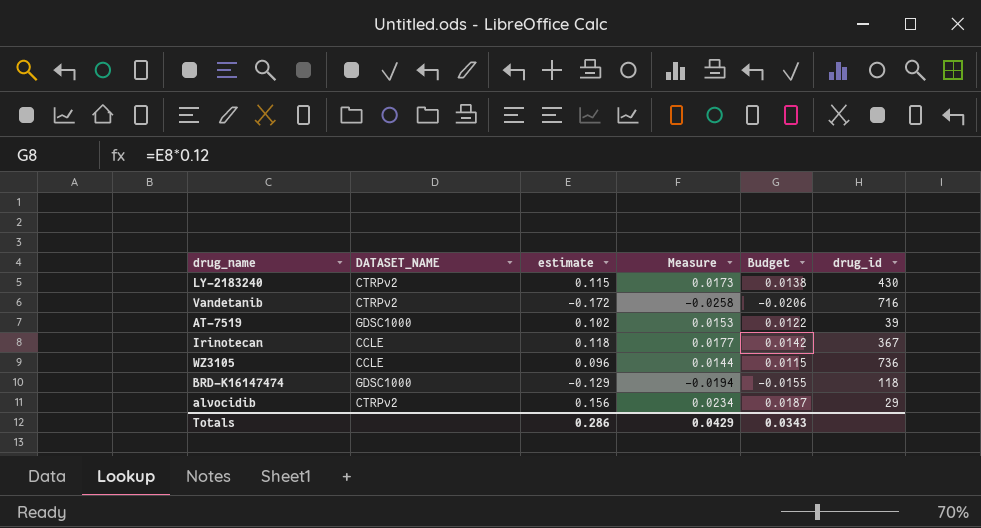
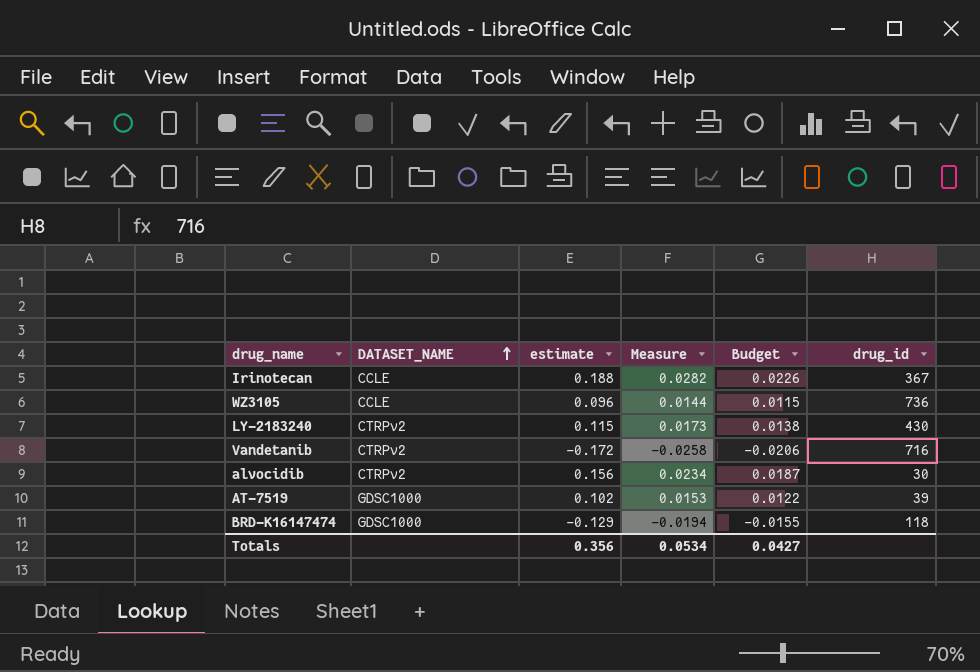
row order: none -> DATASET_NAME ascending
Irinotecan | estimate: 0.118 -> 0.188
Irinotecan | Measure: 0.0177 -> 0.0282
Irinotecan | Budget: 0.0142 -> 0.0226
alvocidib | drug_id: 29 -> 30
Totals | estimate: 0.286 -> 0.356
Totals | Measure: 0.0429 -> 0.0534
Totals | Budget: 0.0343 -> 0.0427

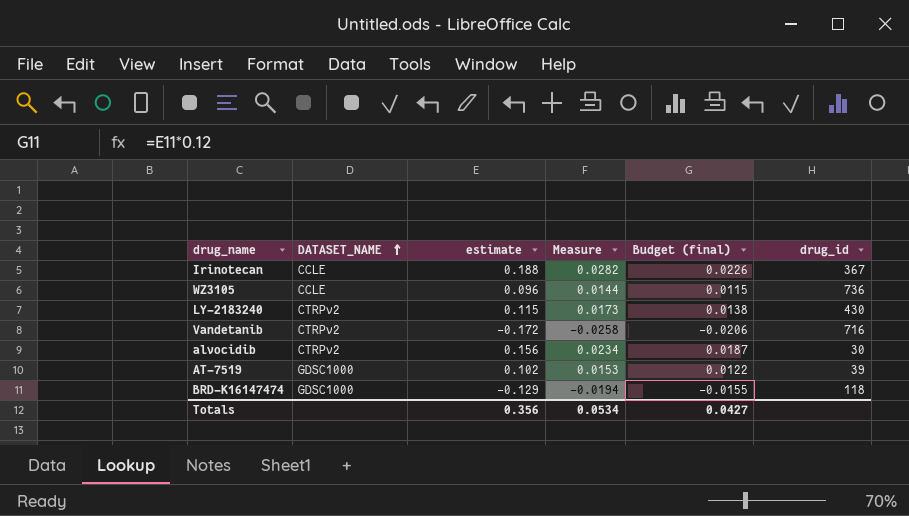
column name: Budget -> Budget (final)

